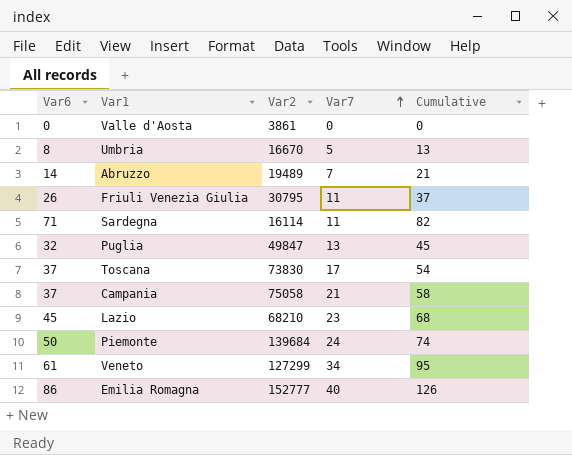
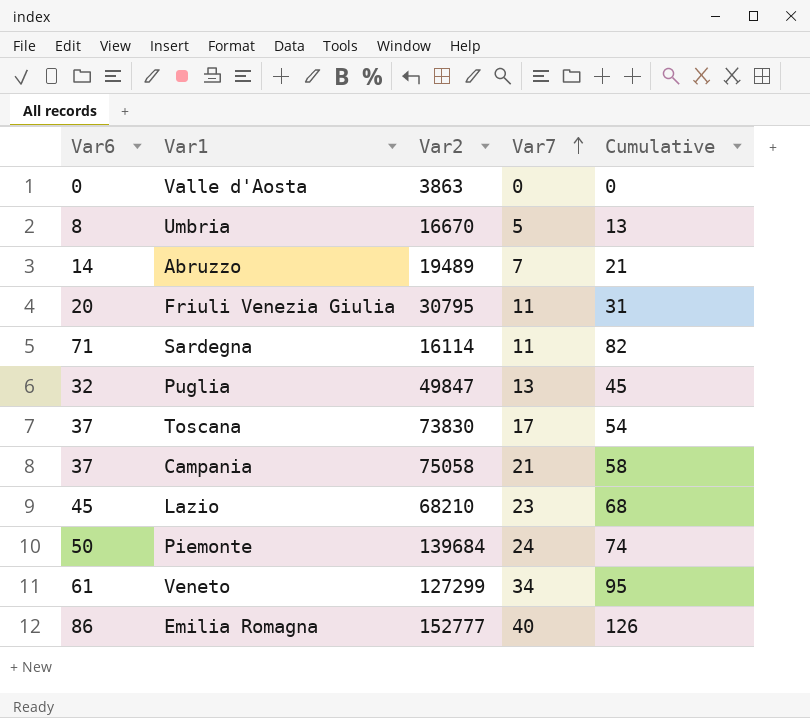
Valle d'Aosta | Var2: 3861 -> 3863
Friuli Venezia Giulia | Var6: 26 -> 20
Friuli Venezia Giulia | Cumulative: 37 -> 31

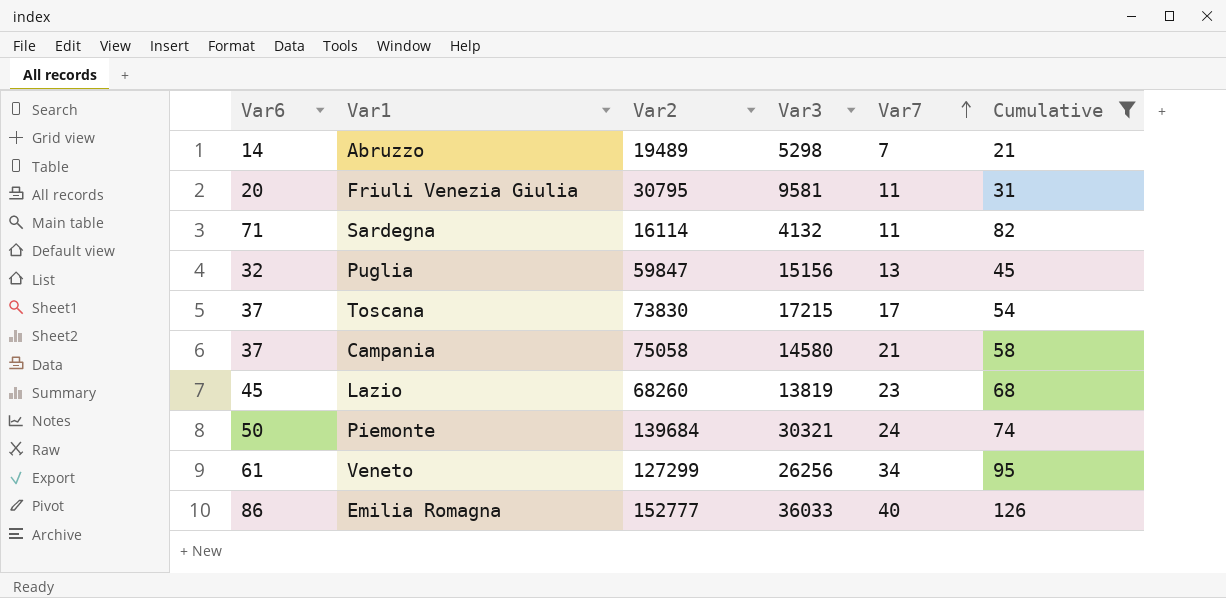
filter: none -> Cumulative >= 21
column Var3 | position: none -> 4
Puglia | Var2: 49847 -> 59847
Lazio | Var2: 68210 -> 68260

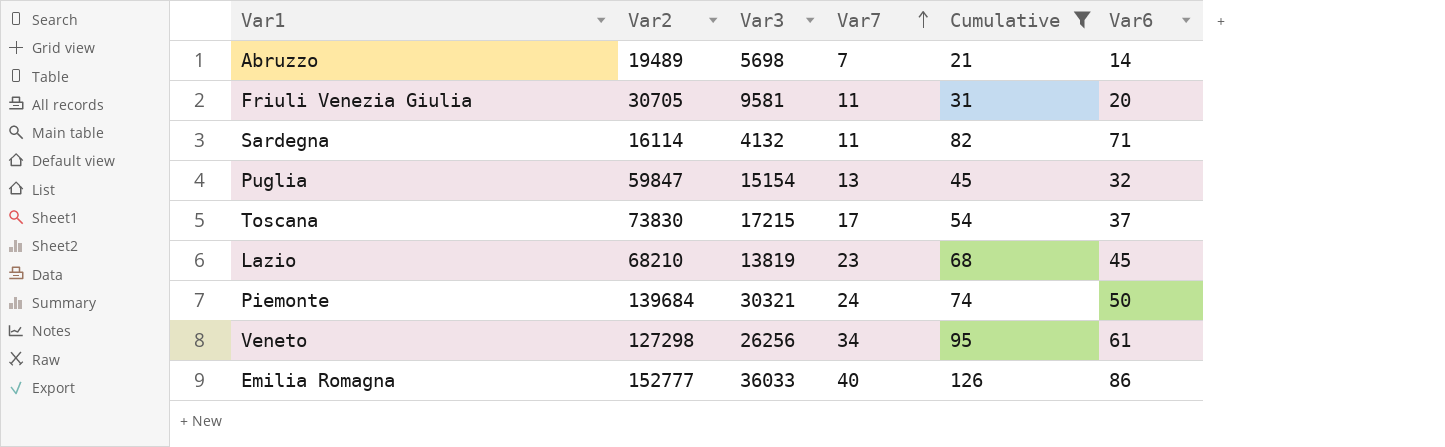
column Var6 | position: 1 -> 6
row Campania: 37 | 75058 | 14580 | 21 | 58 -> none
Abruzzo | Var3: 5298 -> 5698
Friuli Venezia Giulia | Var2: 30795 -> 30705
Puglia | Var3: 15156 -> 15154
Lazio | Var2: 68260 -> 68210
Veneto | Var2: 127299 -> 127298

